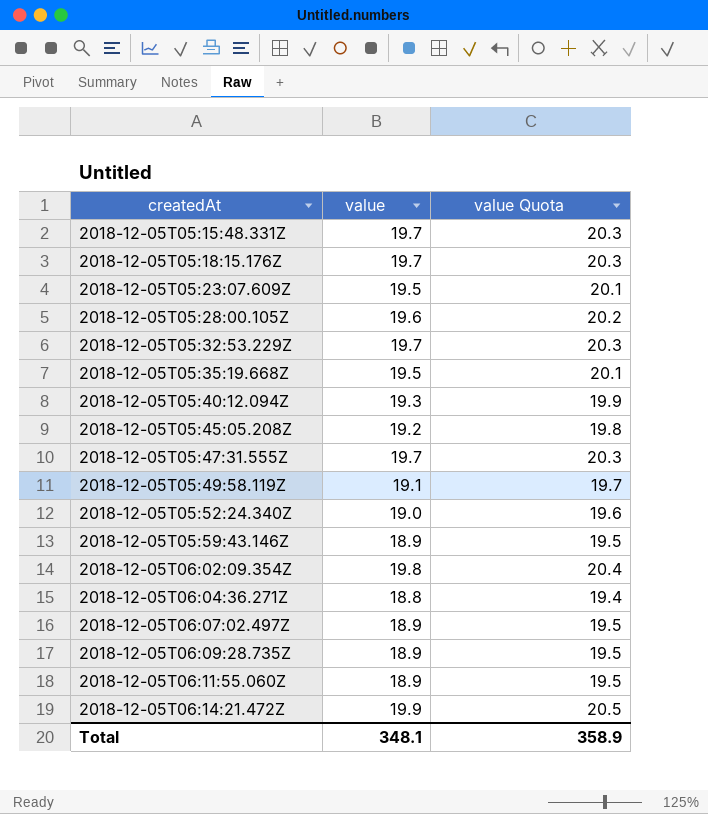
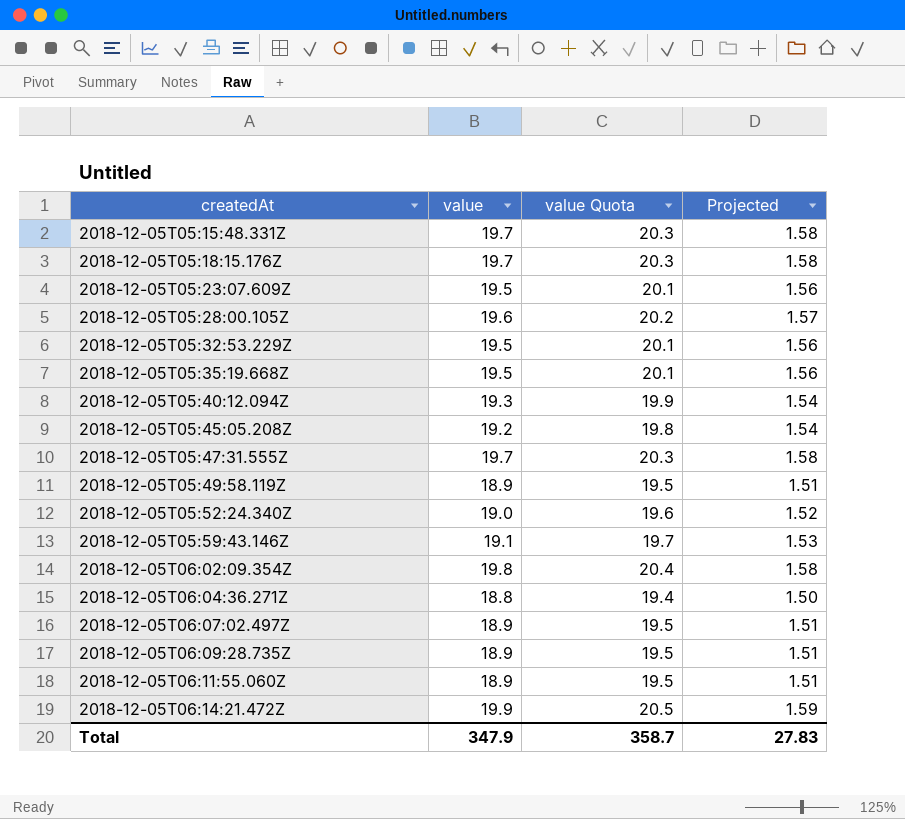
column Projected | formula: none -> [value] * 0.08
2018-12-05T05:32:53.229Z | value: 19.7 -> 19.5
2018-12-05T05:32:53.229Z | value Quota: 20.3 -> 20.1
2018-12-05T05:49:58.119Z | value: 19.1 -> 18.9
2018-12-05T05:49:58.119Z | value Quota: 19.7 -> 19.5
2018-12-05T05:59:43.146Z | value: 18.9 -> 19.1
2018-12-05T05:59:43.146Z | value Quota: 19.5 -> 19.7
Total | value: 348.1 -> 347.9
Total | value Quota: 358.9 -> 358.7

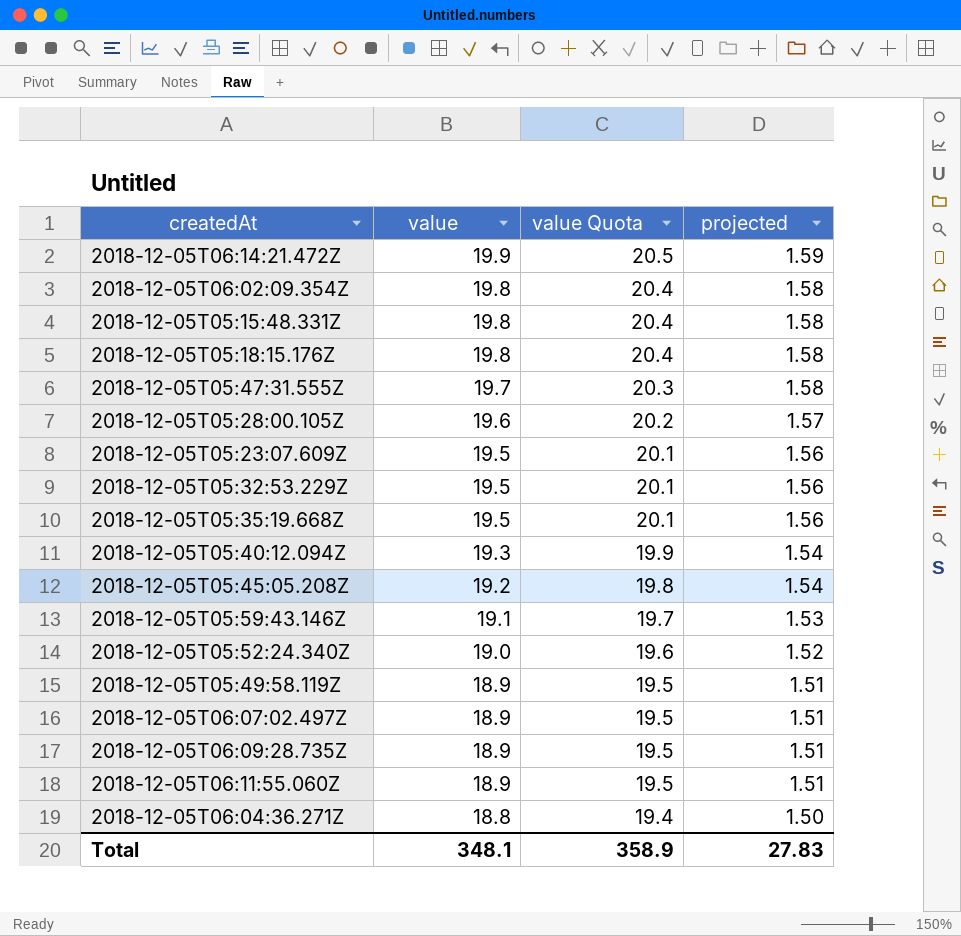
row order: createdAt ascending -> value descending
column name: Projected -> projected
2018-12-05T05:15:48.331Z | value: 19.7 -> 19.8
2018-12-05T05:15:48.331Z | value Quota: 20.3 -> 20.4
2018-12-05T05:18:15.176Z | value: 19.7 -> 19.8
2018-12-05T05:18:15.176Z | value Quota: 20.3 -> 20.4
Total | value: 347.9 -> 348.1
Total | value Quota: 358.7 -> 358.9

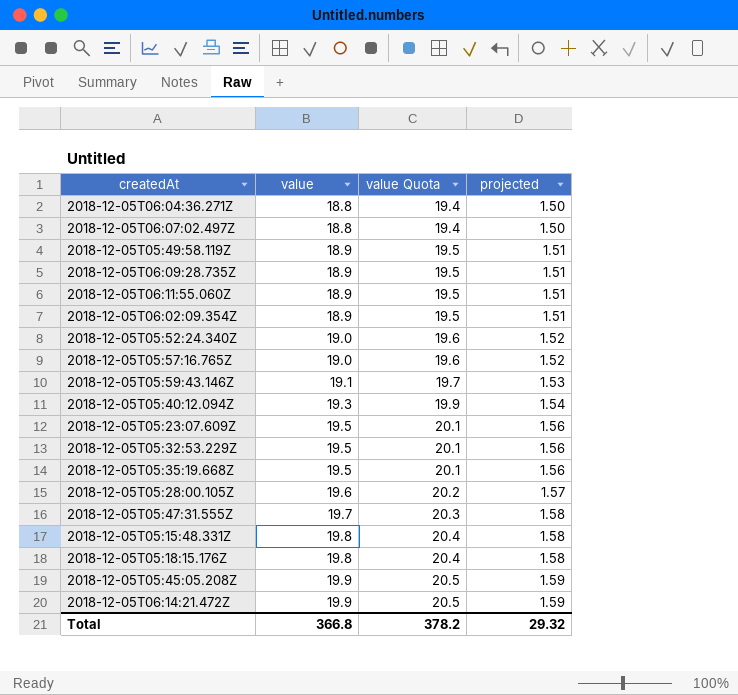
row order: value descending -> value ascending
2018-12-05T06:07:02.497Z | value: 18.9 -> 18.8
2018-12-05T06:07:02.497Z | value Quota: 19.5 -> 19.4
2018-12-05T06:07:02.497Z | projected: 1.51 -> 1.50
2018-12-05T06:02:09.354Z | value: 19.8 -> 18.9
2018-12-05T06:02:09.354Z | value Quota: 20.4 -> 19.5
2018-12-05T06:02:09.354Z | projected: 1.58 -> 1.51
row 2018-12-05T05:57:16.765Z: none -> 19.0 | 19.6 | 1.52
2018-12-05T05:45:05.208Z | value: 19.2 -> 19.9
2018-12-05T05:45:05.208Z | value Quota: 19.8 -> 20.5
2018-12-05T05:45:05.208Z | projected: 1.54 -> 1.59
Total | value: 348.1 -> 366.8
Total | value Quota: 358.9 -> 378.2
Total | projected: 27.83 -> 29.32

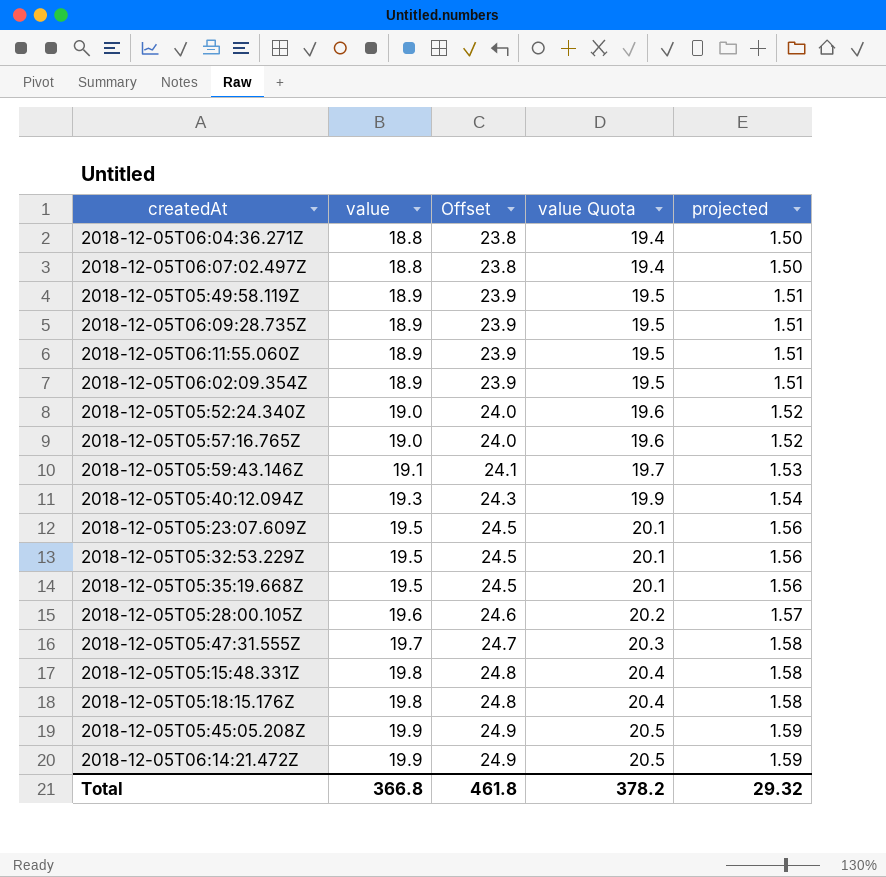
column Offset | formula: none -> [value] + 5

